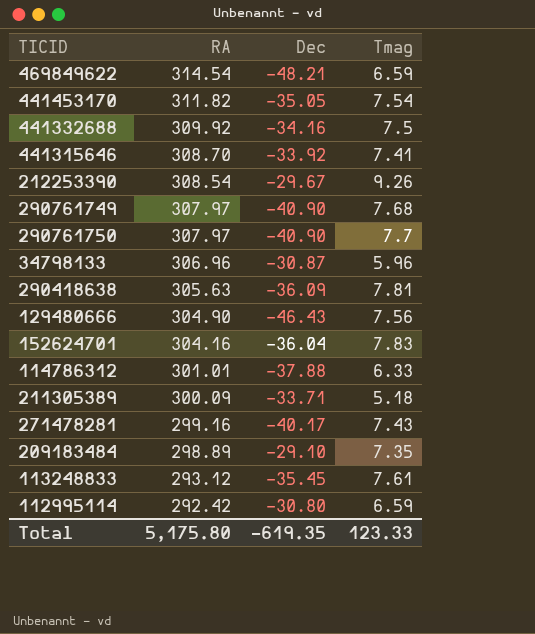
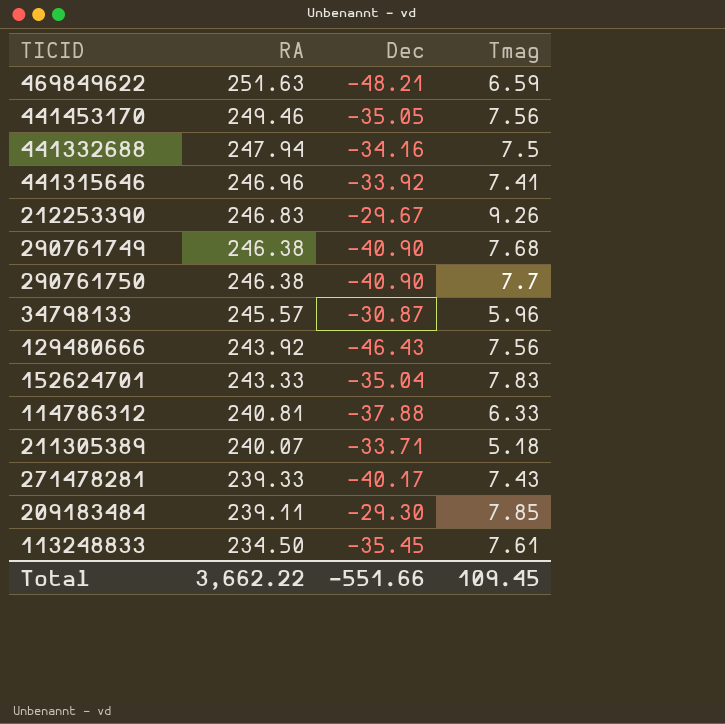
row 290418638: 305.63 | -36.09 | 7.81 -> none
row 112995114: 292.42 | -30.80 | 6.59 -> none
469849622 | RA: 314.54 -> 251.63
441453170 | RA: 311.82 -> 249.46
441453170 | Tmag: 7.54 -> 7.56
441332688 | RA: 309.92 -> 247.94
441315646 | RA: 308.70 -> 246.96
212253390 | RA: 308.54 -> 246.83
290761749 | RA: 307.97 -> 246.38
290761750 | RA: 307.97 -> 246.38
34798133 | RA: 306.96 -> 245.57
129480666 | RA: 304.90 -> 243.92
152624701 | RA: 304.16 -> 243.33
152624701 | Dec: -36.04 -> -35.04
114786312 | RA: 301.01 -> 240.81
211305389 | RA: 300.09 -> 240.07
271478281 | RA: 299.16 -> 239.33
209183484 | RA: 298.89 -> 239.11
209183484 | Dec: -29.10 -> -29.30
209183484 | Tmag: 7.35 -> 7.85
113248833 | RA: 293.12 -> 234.50
Total | RA: 5,175.80 -> 3,662.22
Total | Dec: -619.35 -> -551.66
Total | Tmag: 123.33 -> 109.45

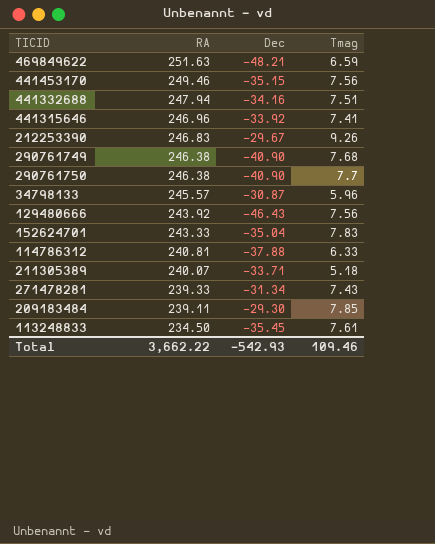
441453170 | Dec: -35.05 -> -35.15
441332688 | Tmag: 7.5 -> 7.51
271478281 | Dec: -40.17 -> -31.34
Total | Dec: -551.66 -> -542.93
Total | Tmag: 109.45 -> 109.46

